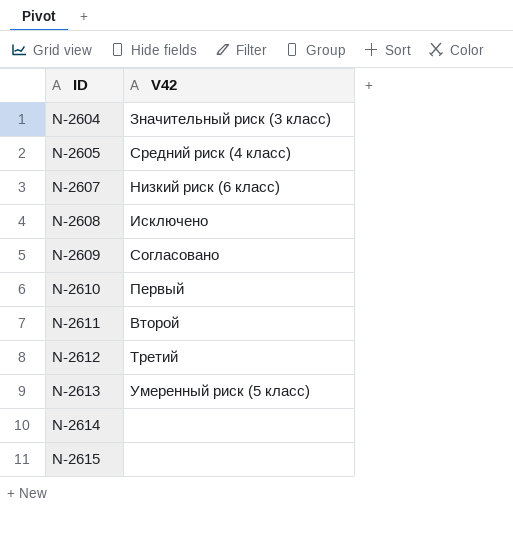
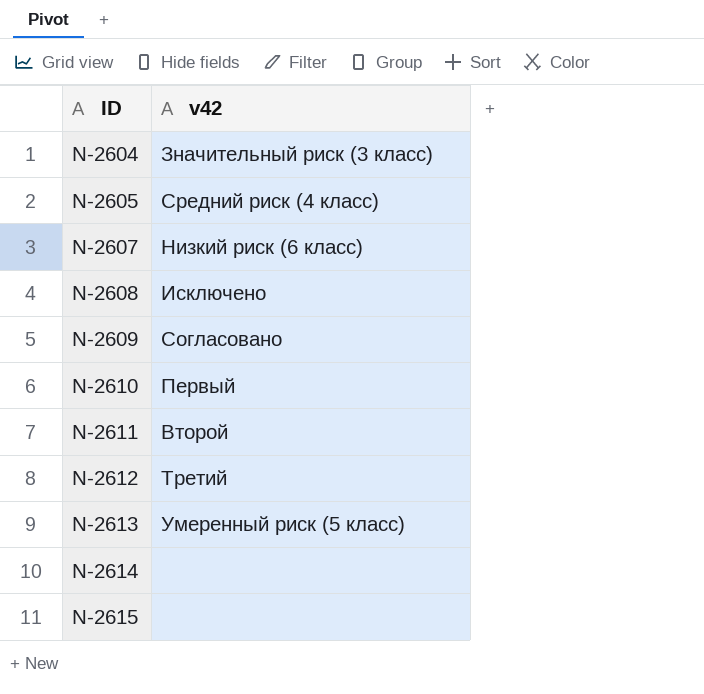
column name: V42 -> v42

